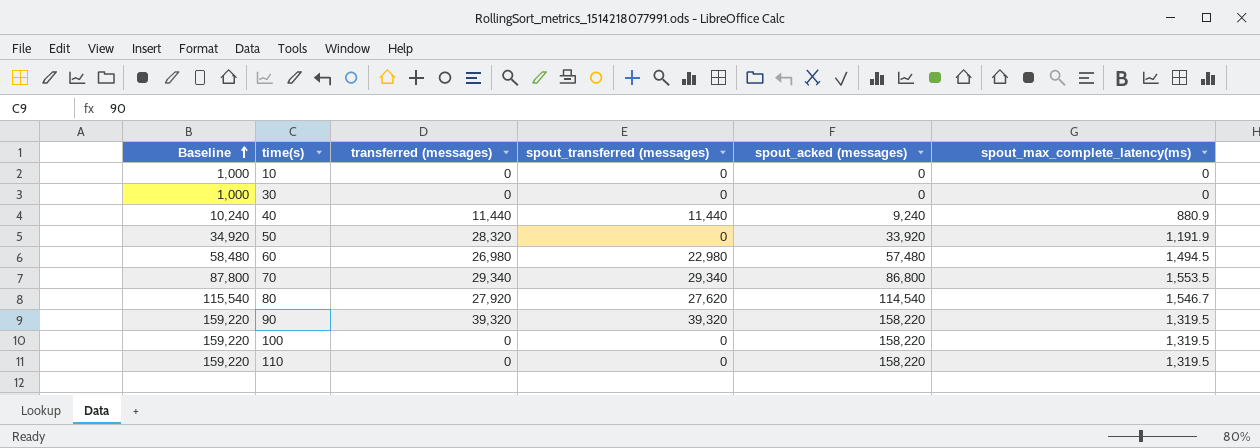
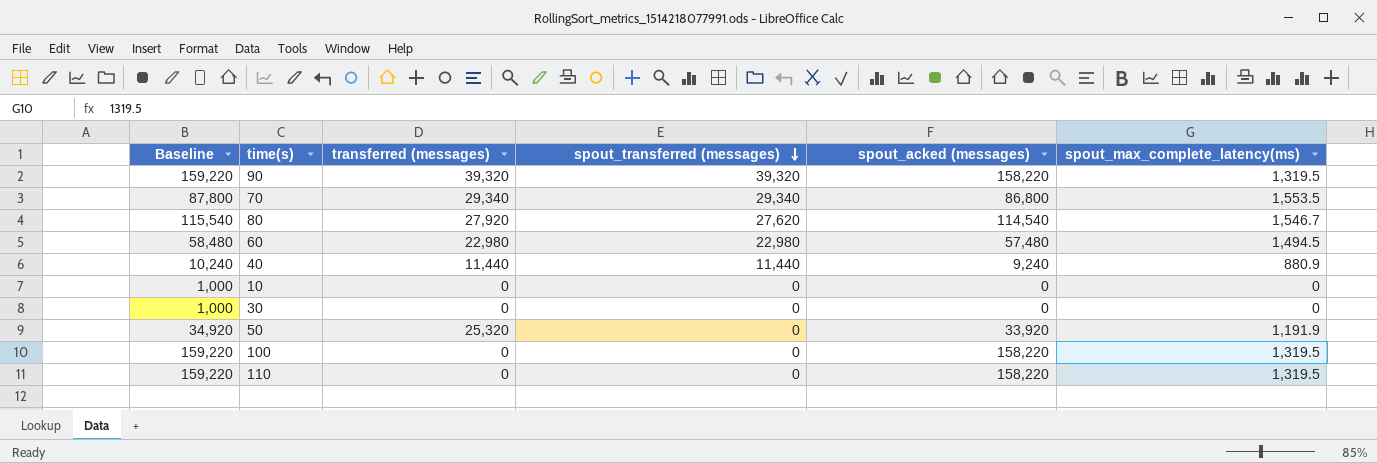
row order: Baseline ascending -> spout_transferred (messages) descending
60 | transferred (messages): 26,980 -> 22,980
50 | transferred (messages): 28,320 -> 25,320

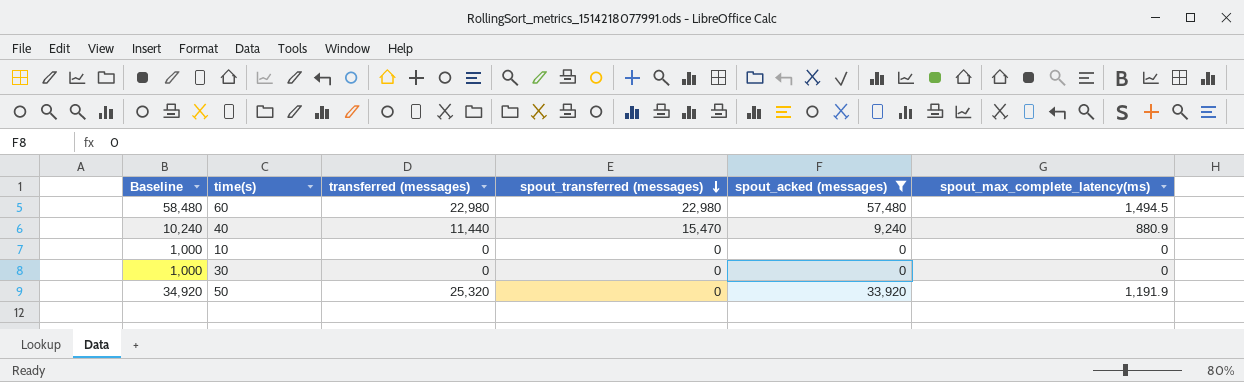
filter: none -> spout_acked (messages) <= 57,480
40 | spout_transferred (messages): 11,440 -> 15,470

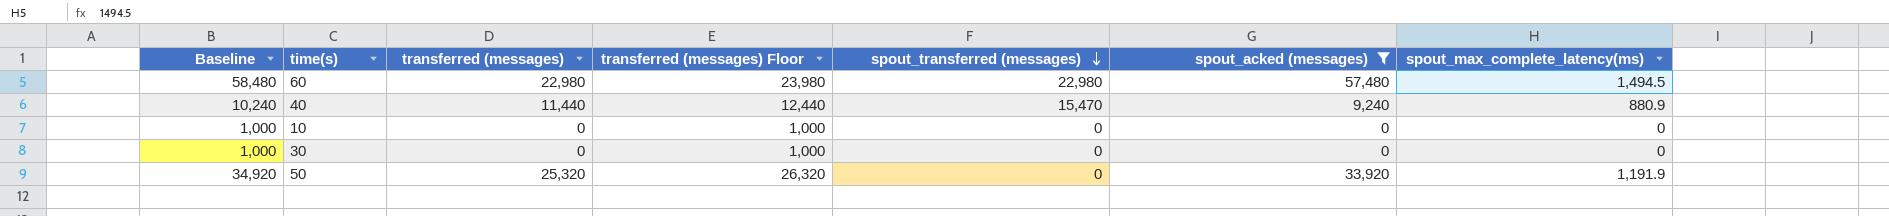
column transferred (messages) Floor | formula: none -> [transferred (messages)] + 1000

